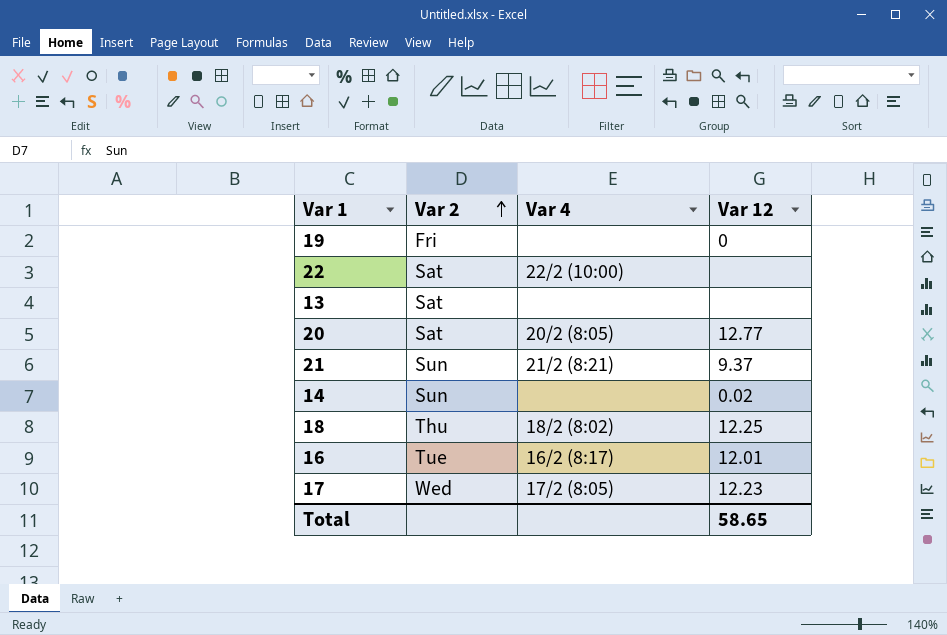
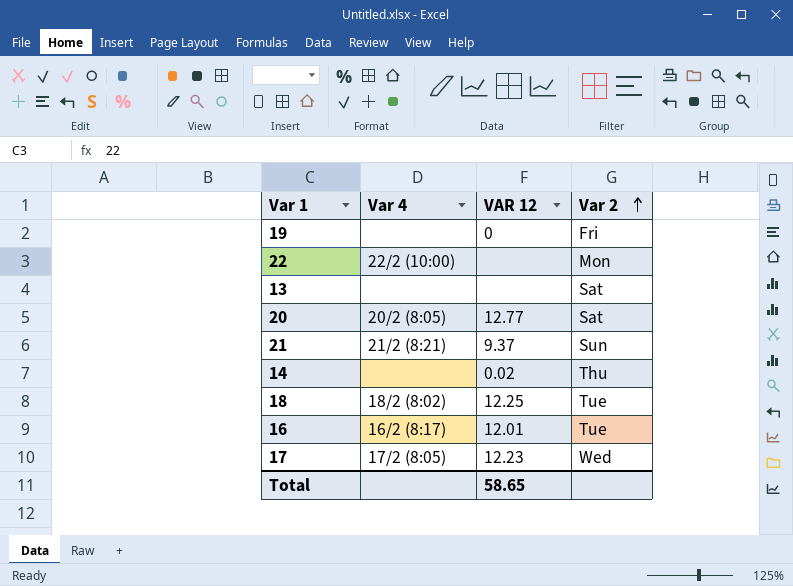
column name: Var 12 -> VAR 12
column Var 2 | position: 2 -> 4
22 | Var 2: Sat -> Mon
14 | Var 2: Sun -> Thu
18 | Var 2: Thu -> Tue

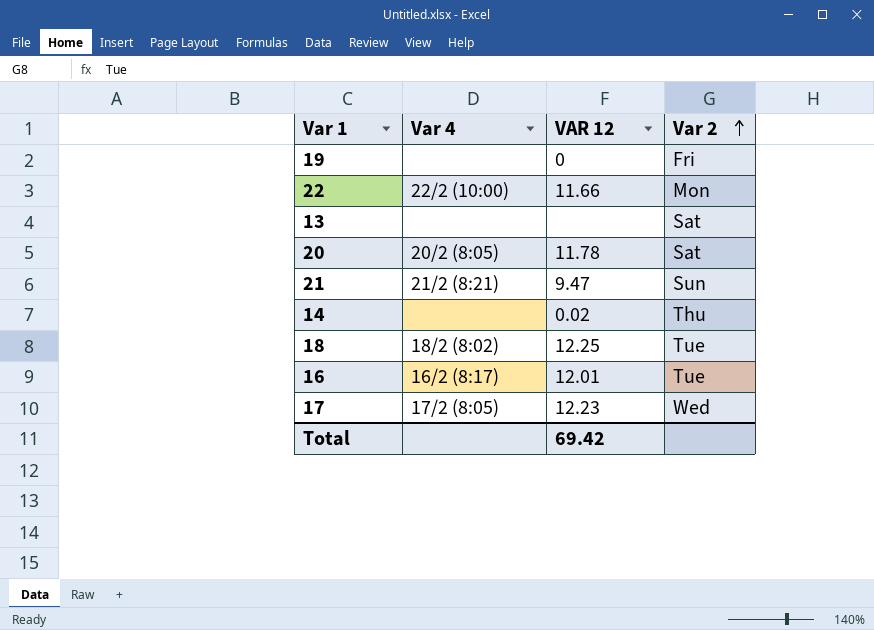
22 | VAR 12: none -> 11.66
20 | VAR 12: 12.77 -> 11.78
21 | VAR 12: 9.37 -> 9.47
Total | VAR 12: 58.65 -> 69.42

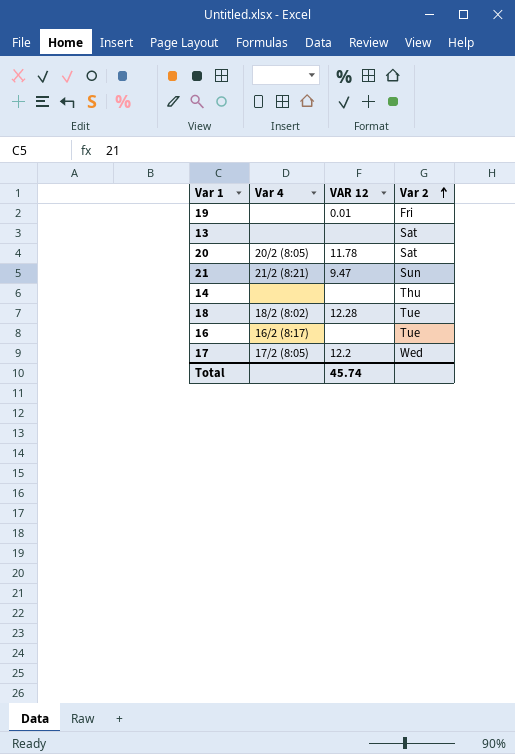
row 22: 22/2 (10:00) | 11.66 | Mon -> none
19 | VAR 12: 0 -> 0.01
14 | VAR 12: 0.02 -> none
18 | VAR 12: 12.25 -> 12.28
16 | VAR 12: 12.01 -> none
17 | VAR 12: 12.23 -> 12.2
Total | VAR 12: 69.42 -> 45.74

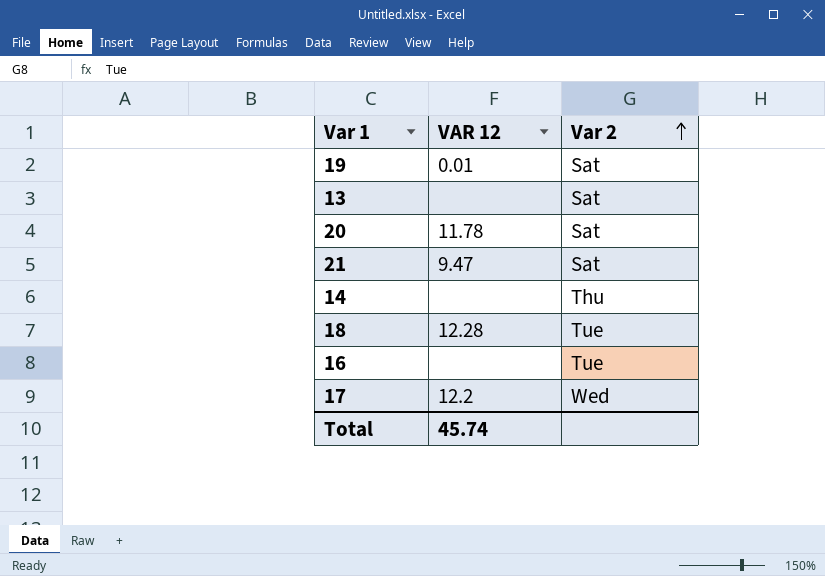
column Var 4 | position: 2 -> none
19 | Var 2: Fri -> Sat
21 | Var 2: Sun -> Sat

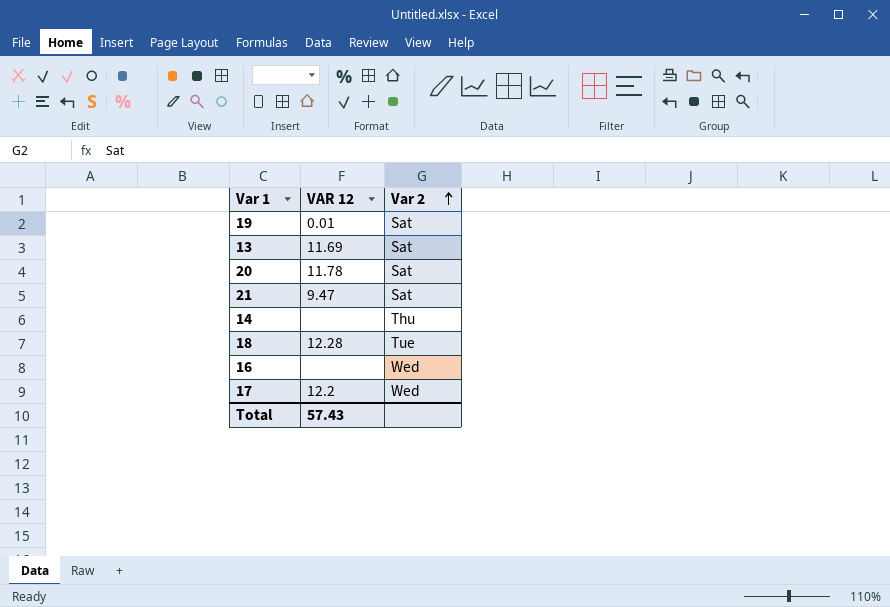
13 | VAR 12: none -> 11.69
16 | Var 2: Tue -> Wed
Total | VAR 12: 45.74 -> 57.43

